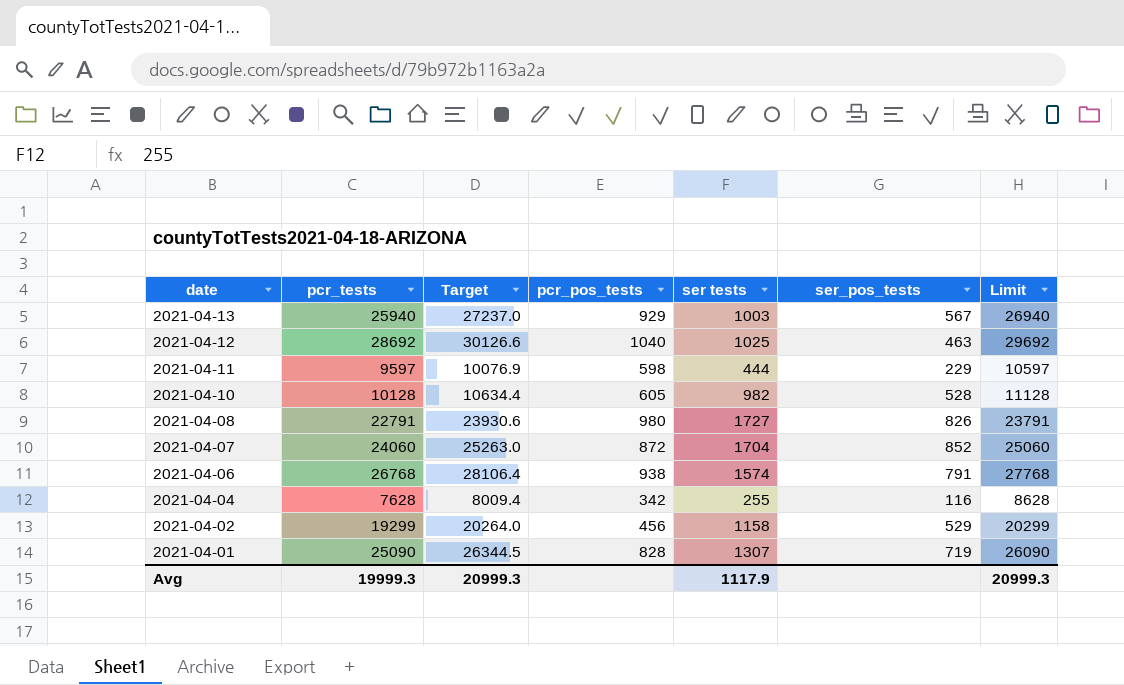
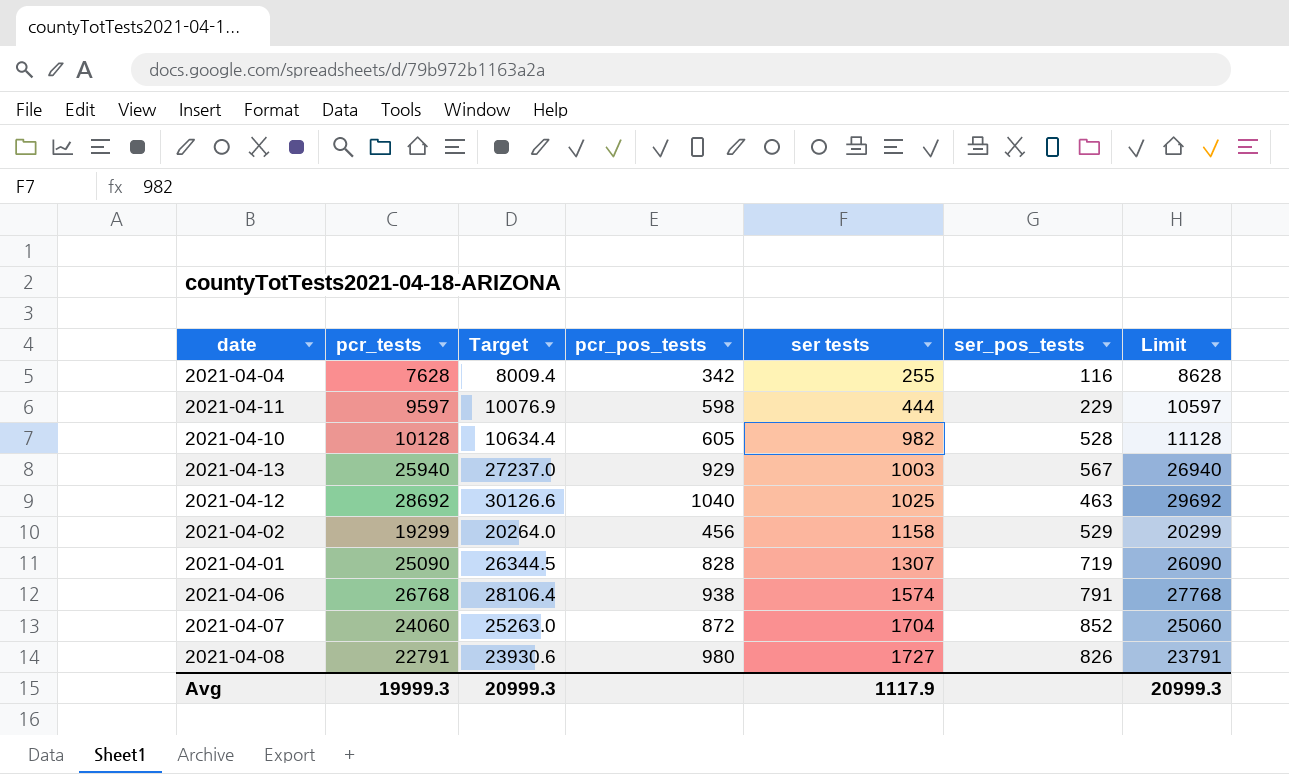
row order: date descending -> ser tests ascending

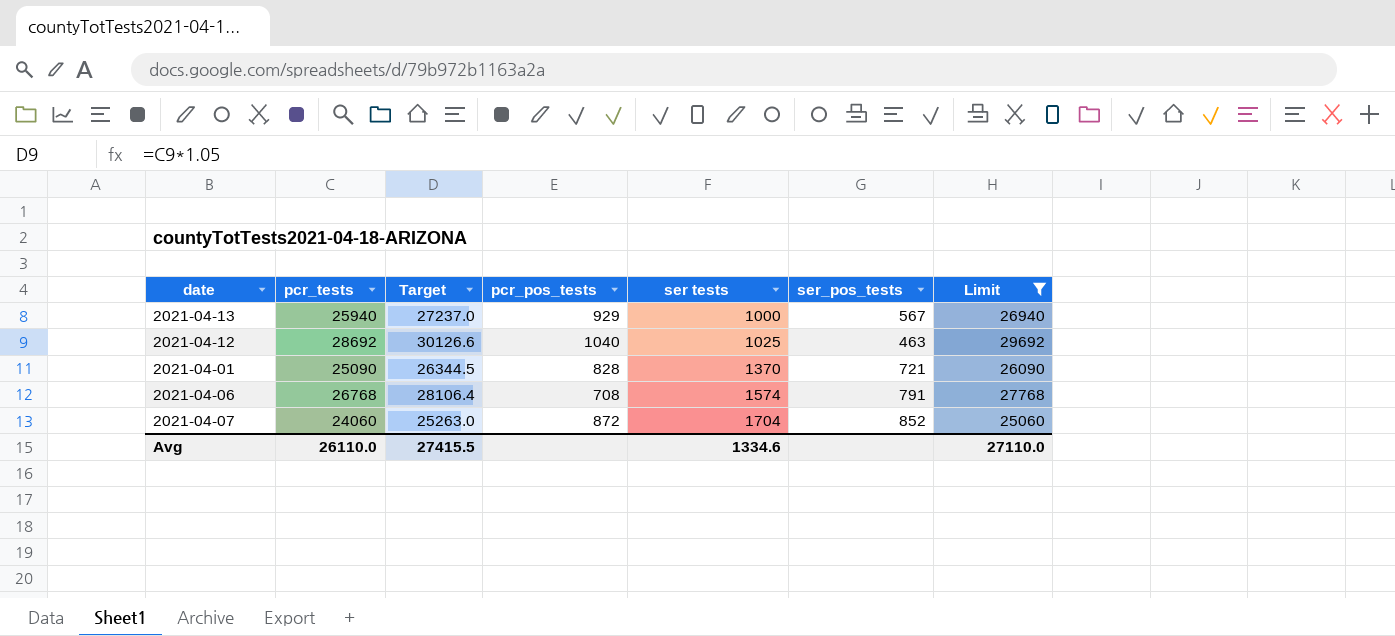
filter: none -> Limit >= 25060
2021-04-13 | ser tests: 1003 -> 1000
2021-04-01 | ser tests: 1307 -> 1370
2021-04-01 | ser_pos_tests: 719 -> 721
2021-04-06 | pcr_pos_tests: 938 -> 708
Avg | pcr_tests: 19999.3 -> 26110.0
Avg | Target: 20999.3 -> 27415.5
Avg | ser tests: 1117.9 -> 1334.6
Avg | Limit: 20999.3 -> 27110.0

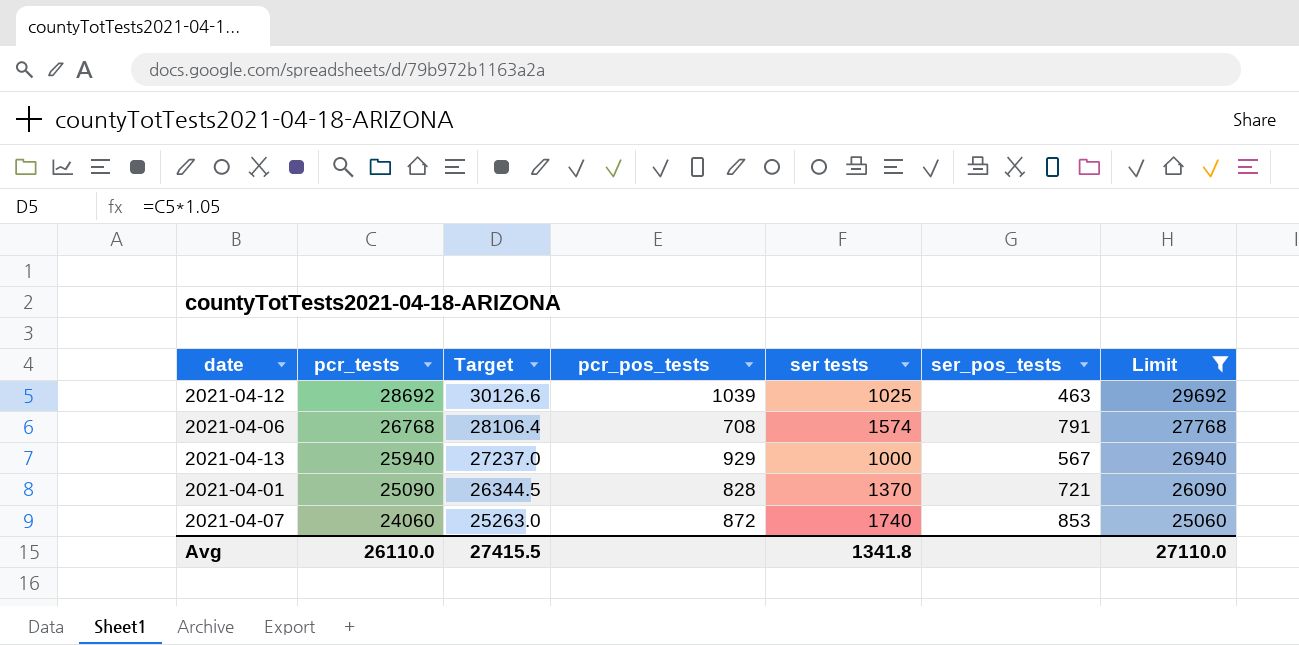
row order: ser tests ascending -> pcr_tests descending
2021-04-12 | pcr_pos_tests: 1040 -> 1039
2021-04-07 | ser tests: 1704 -> 1740
2021-04-07 | ser_pos_tests: 852 -> 853
Avg | ser tests: 1334.6 -> 1341.8

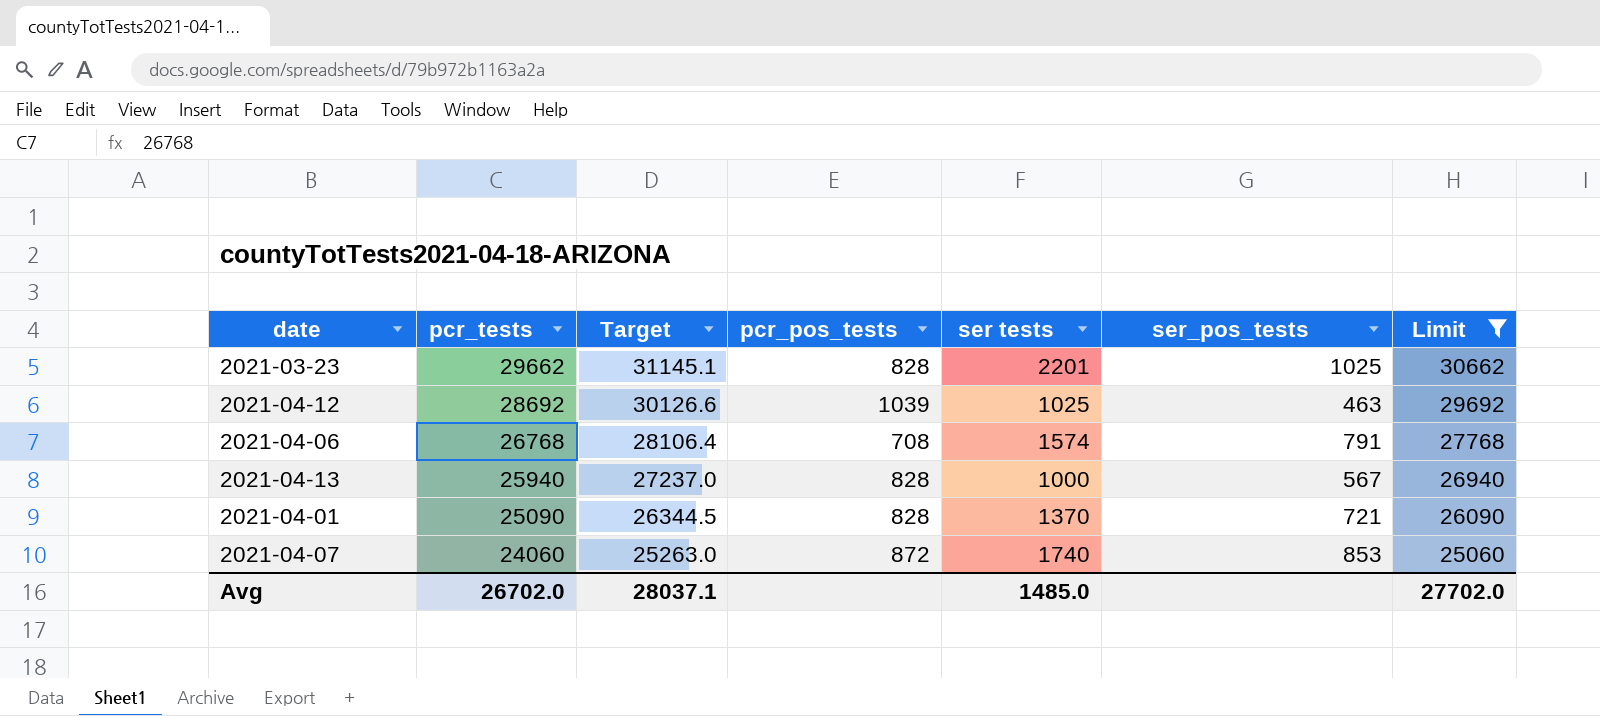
row 2021-03-23: none -> 29662 | 31145.1 | 828 | 2201 | 1025 | 30662
2021-04-13 | pcr_pos_tests: 929 -> 828
Avg | pcr_tests: 26110.0 -> 26702.0
Avg | Target: 27415.5 -> 28037.1
Avg | ser tests: 1341.8 -> 1485.0
Avg | Limit: 27110.0 -> 27702.0

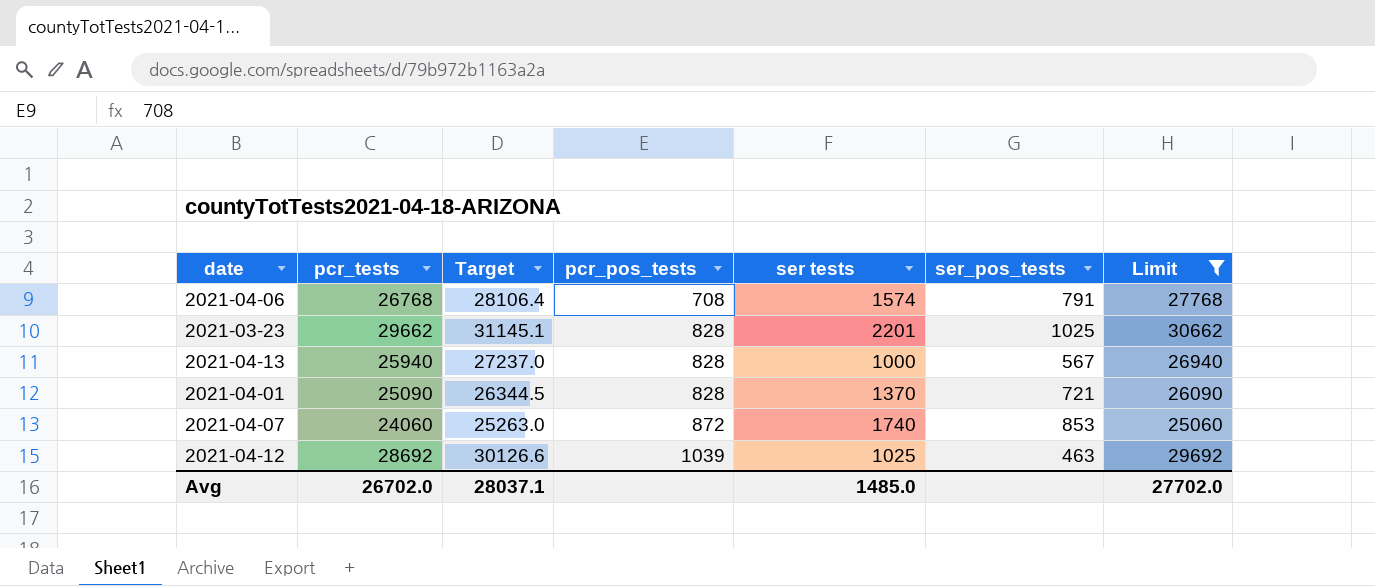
row order: pcr_tests descending -> pcr_pos_tests ascending

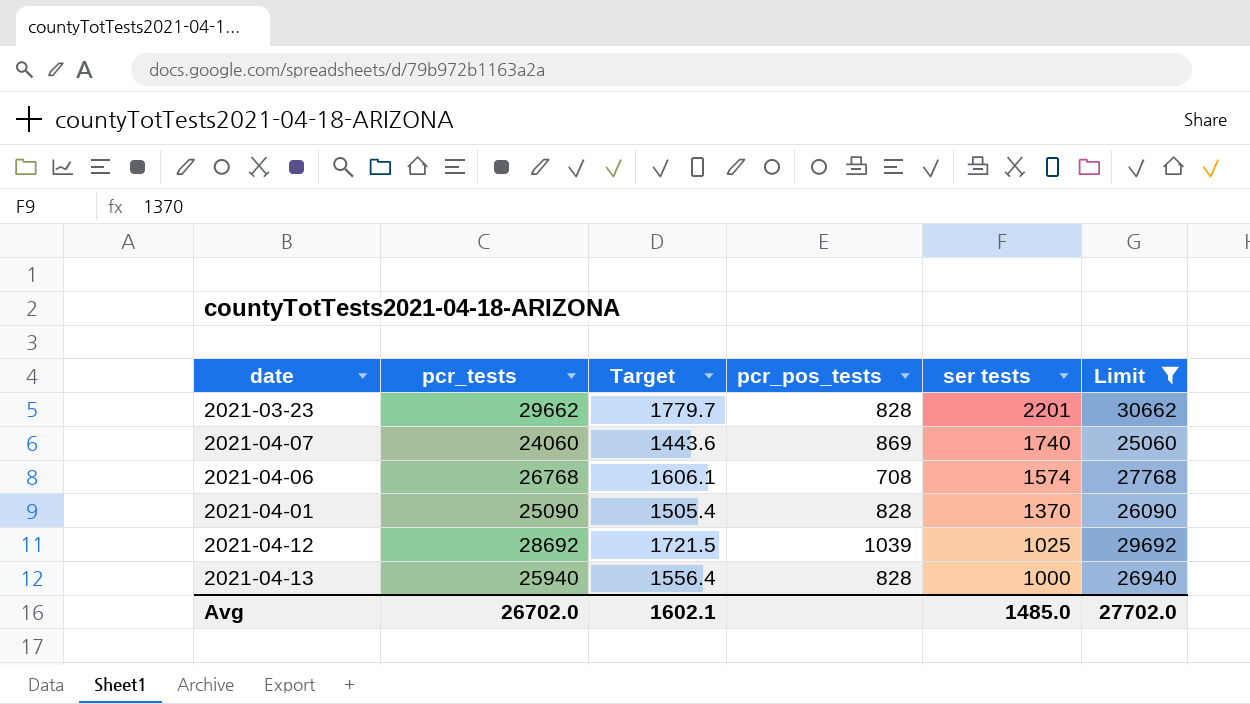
row order: pcr_pos_tests ascending -> ser tests descending
column ser_pos_tests | position: 6 -> none
column Target | formula: [pcr_tests] * 1.05 -> [pcr_tests] * 0.06
2021-04-07 | pcr_pos_tests: 872 -> 869
Avg | Target: 28037.1 -> 1602.1

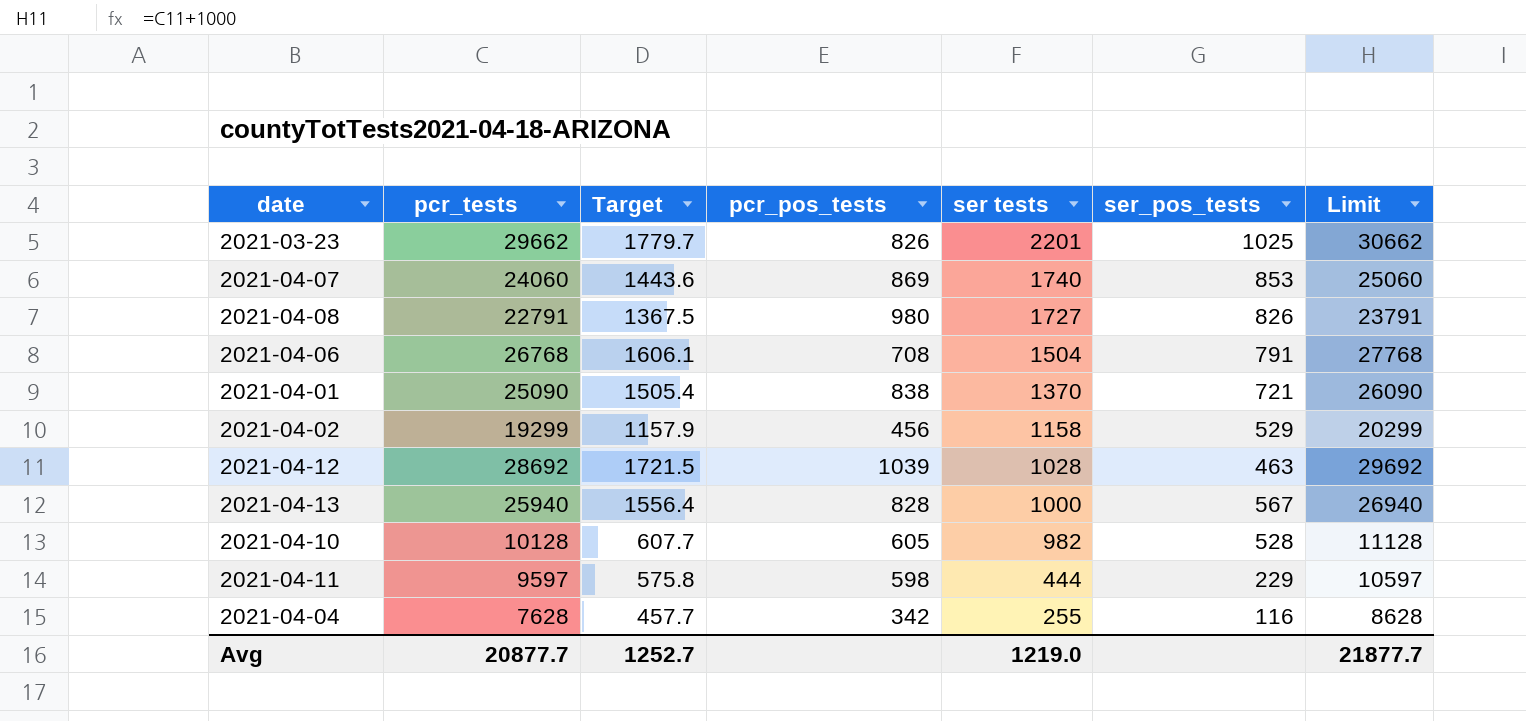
filter: Limit >= 25060 -> none
column ser_pos_tests | position: none -> 6
2021-03-23 | pcr_pos_tests: 828 -> 826
2021-04-06 | ser tests: 1574 -> 1504
2021-04-01 | pcr_pos_tests: 828 -> 838
2021-04-12 | ser tests: 1025 -> 1028
Avg | pcr_tests: 26702.0 -> 20877.7
Avg | Target: 1602.1 -> 1252.7
Avg | ser tests: 1485.0 -> 1219.0
Avg | Limit: 27702.0 -> 21877.7

